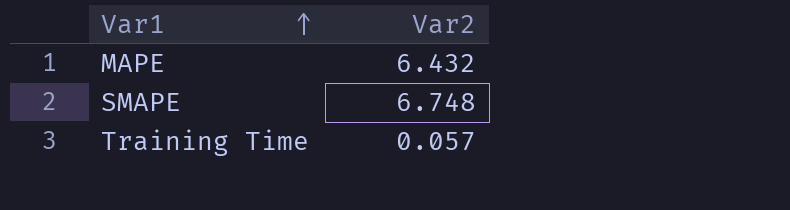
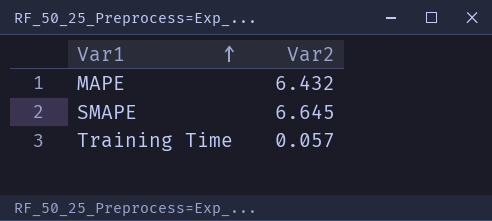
SMAPE | Var2: 6.748 -> 6.645

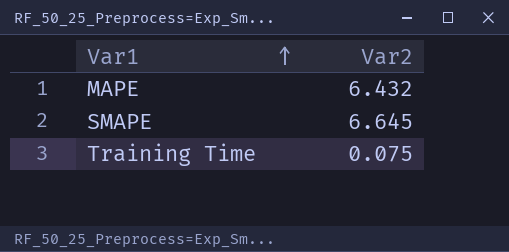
Training Time | Var2: 0.057 -> 0.075

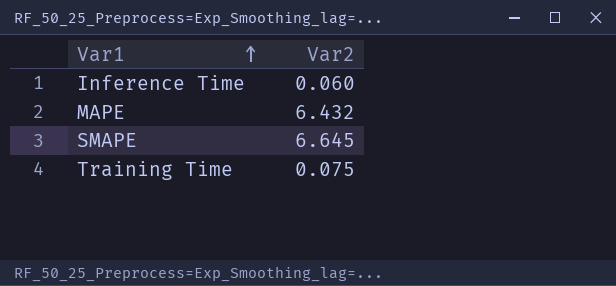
row Inference Time: none -> 0.060

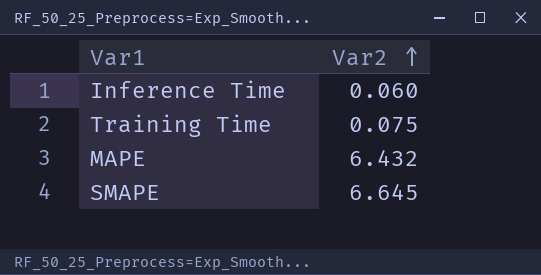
row order: Var1 ascending -> Var2 ascending

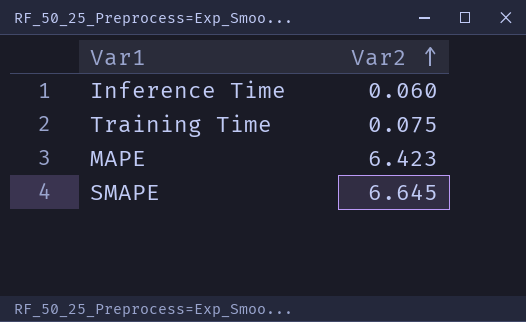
MAPE | Var2: 6.432 -> 6.423

